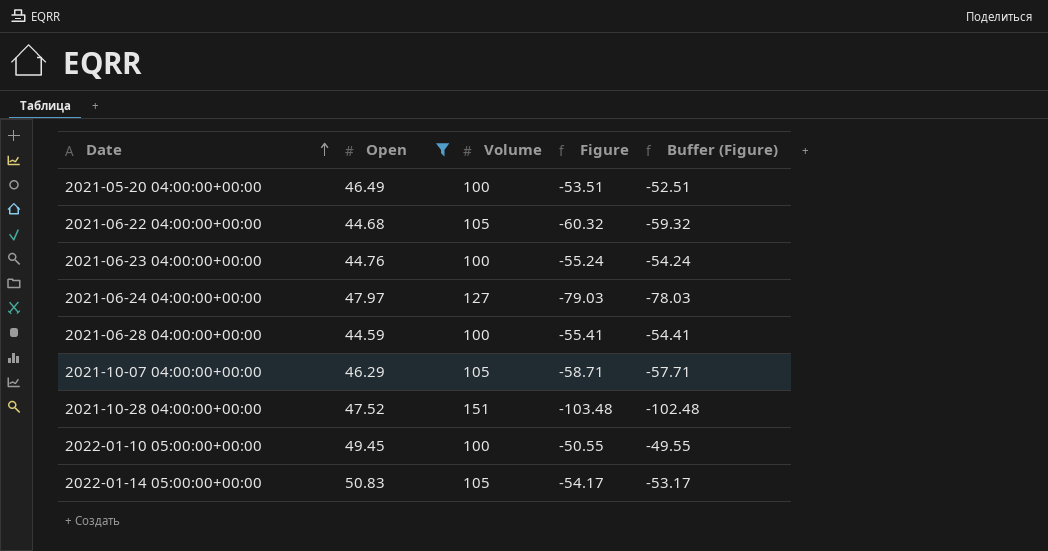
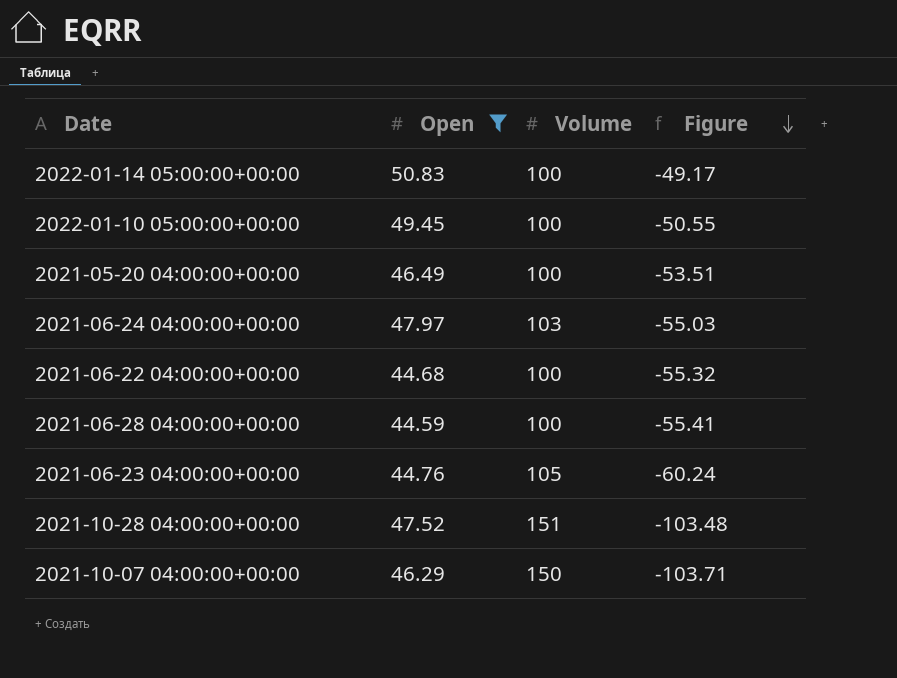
row order: Date ascending -> Figure descending
column Buffer (Figure) | formula: [Figure] + 1 -> none
2022-01-14 05:00:00+00:00 | Volume: 105 -> 100
2022-01-14 05:00:00+00:00 | Figure: -54.17 -> -49.17
2021-06-24 04:00:00+00:00 | Volume: 127 -> 103
2021-06-24 04:00:00+00:00 | Figure: -79.03 -> -55.03
2021-06-22 04:00:00+00:00 | Volume: 105 -> 100
2021-06-22 04:00:00+00:00 | Figure: -60.32 -> -55.32
2021-06-23 04:00:00+00:00 | Volume: 100 -> 105
2021-06-23 04:00:00+00:00 | Figure: -55.24 -> -60.24
2021-10-07 04:00:00+00:00 | Volume: 105 -> 150
2021-10-07 04:00:00+00:00 | Figure: -58.71 -> -103.71

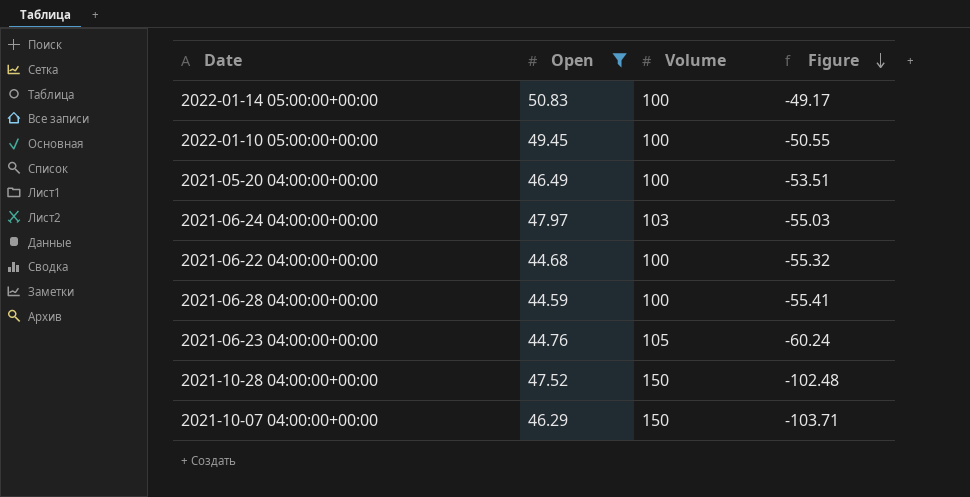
2021-10-28 04:00:00+00:00 | Volume: 151 -> 150
2021-10-28 04:00:00+00:00 | Figure: -103.48 -> -102.48

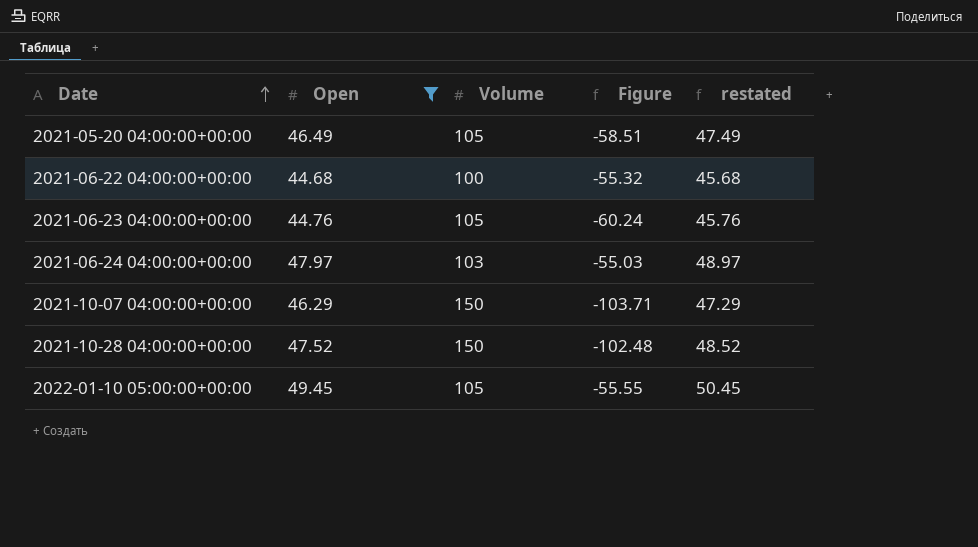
row order: Figure descending -> Date ascending
column restated | formula: none -> [Open] + 1
row 2022-01-14 05:00:00+00:00: 50.83 | 100 | -49.17 -> none
row 2021-06-28 04:00:00+00:00: 44.59 | 100 | -55.41 -> none
2021-05-20 04:00:00+00:00 | Volume: 100 -> 105
2021-05-20 04:00:00+00:00 | Figure: -53.51 -> -58.51
2022-01-10 05:00:00+00:00 | Volume: 100 -> 105
2022-01-10 05:00:00+00:00 | Figure: -50.55 -> -55.55

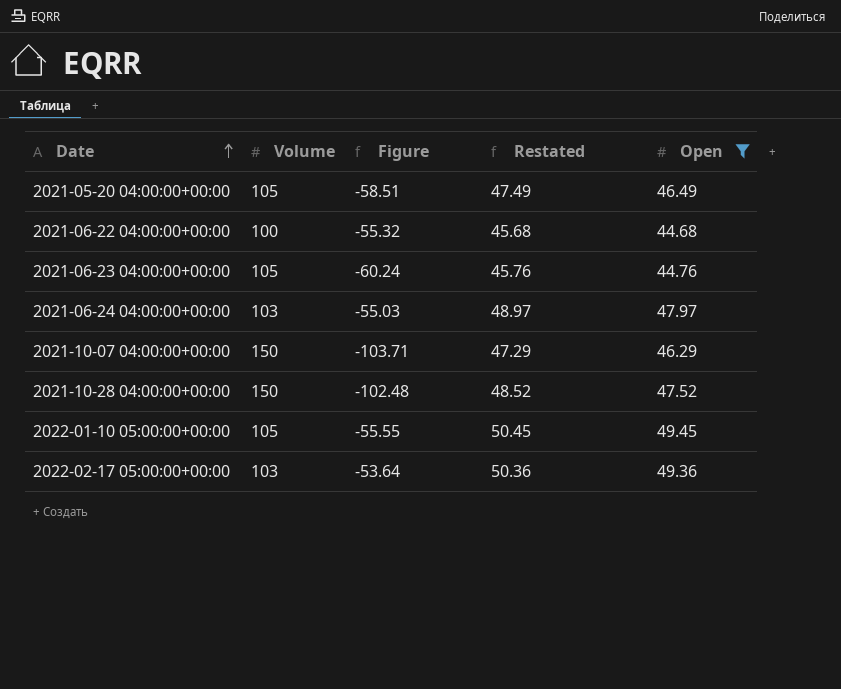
column name: restated -> Restated
column Open | position: 2 -> 5
row 2022-02-17 05:00:00+00:00: none -> 103 | -53.64 | 50.36 | 49.36

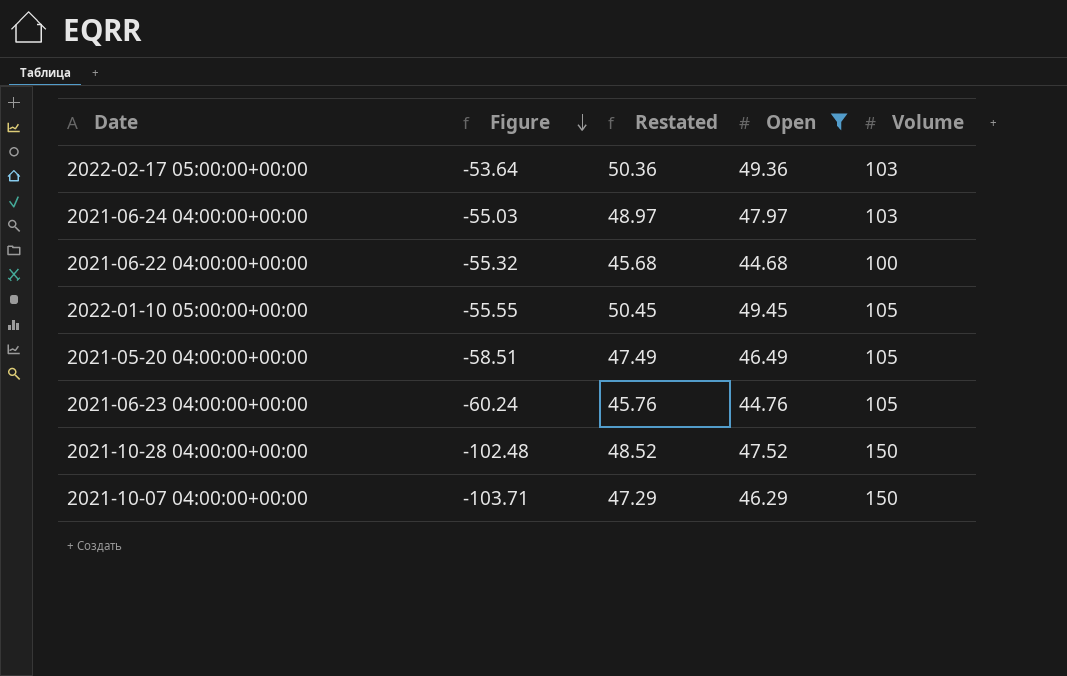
row order: Date ascending -> Figure descending
column Volume | position: 2 -> 5

